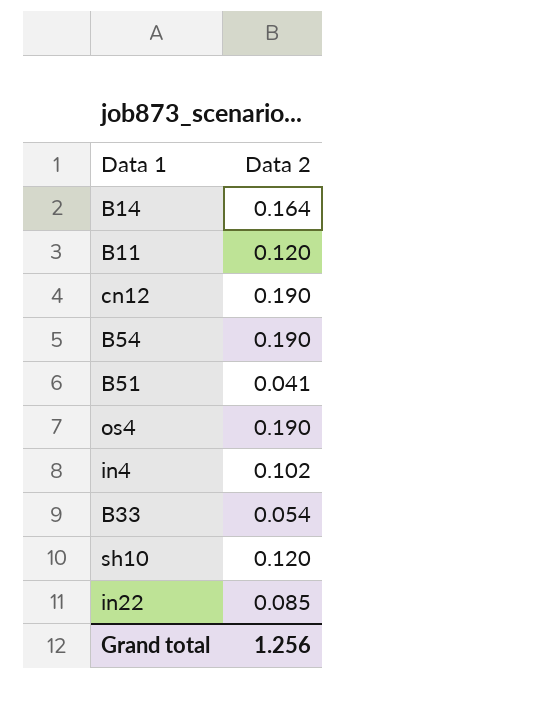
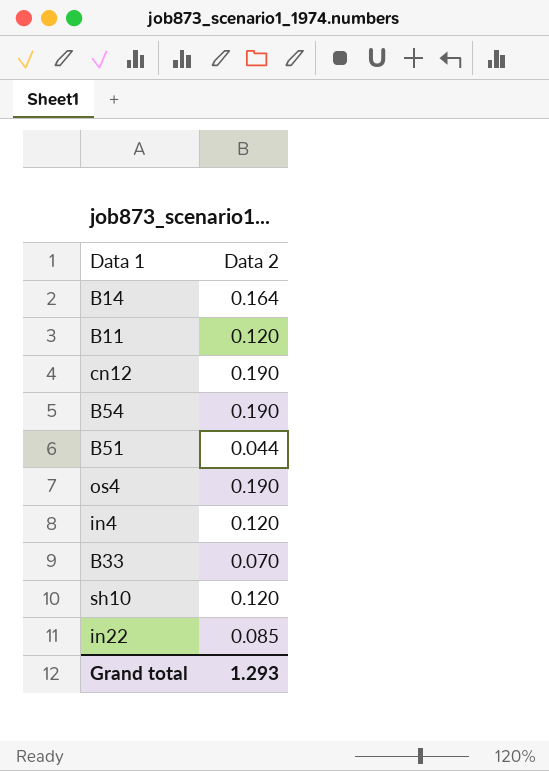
B51 | Data 2: 0.041 -> 0.044
in4 | Data 2: 0.102 -> 0.120
B33 | Data 2: 0.054 -> 0.070
Grand total | Data 2: 1.256 -> 1.293

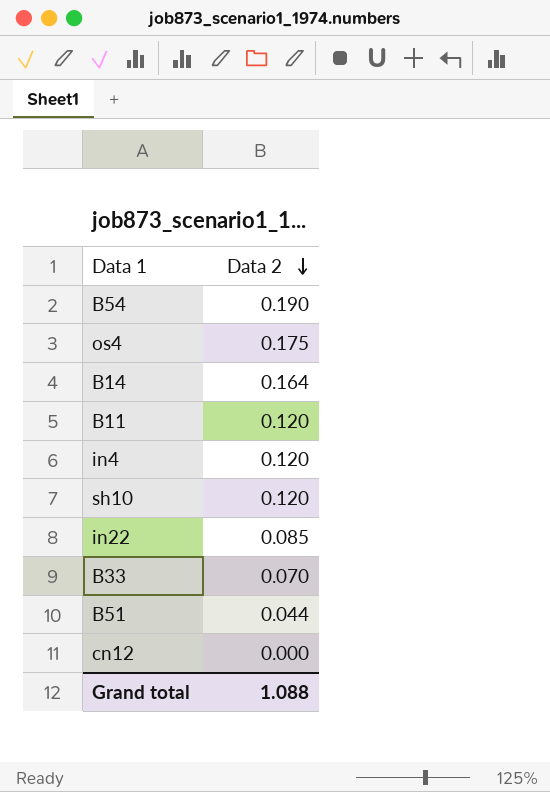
row order: none -> Data 2 descending
os4 | Data 2: 0.190 -> 0.175
cn12 | Data 2: 0.190 -> 0.000
Grand total | Data 2: 1.293 -> 1.088

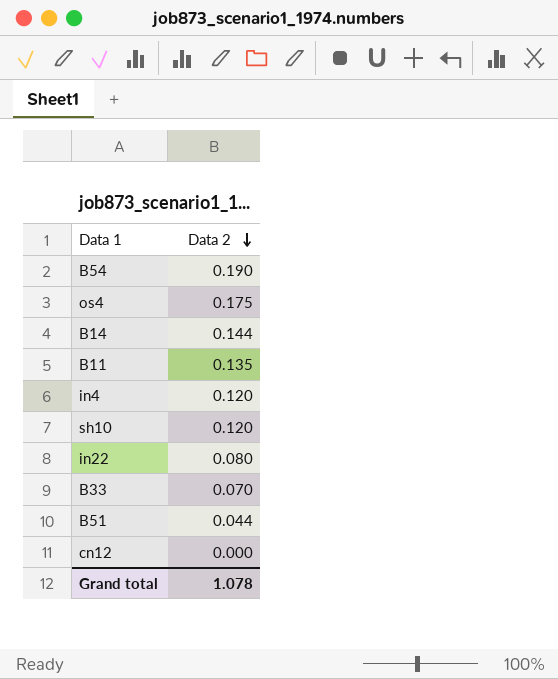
B14 | Data 2: 0.164 -> 0.144
B11 | Data 2: 0.120 -> 0.135
in22 | Data 2: 0.085 -> 0.080
Grand total | Data 2: 1.088 -> 1.078

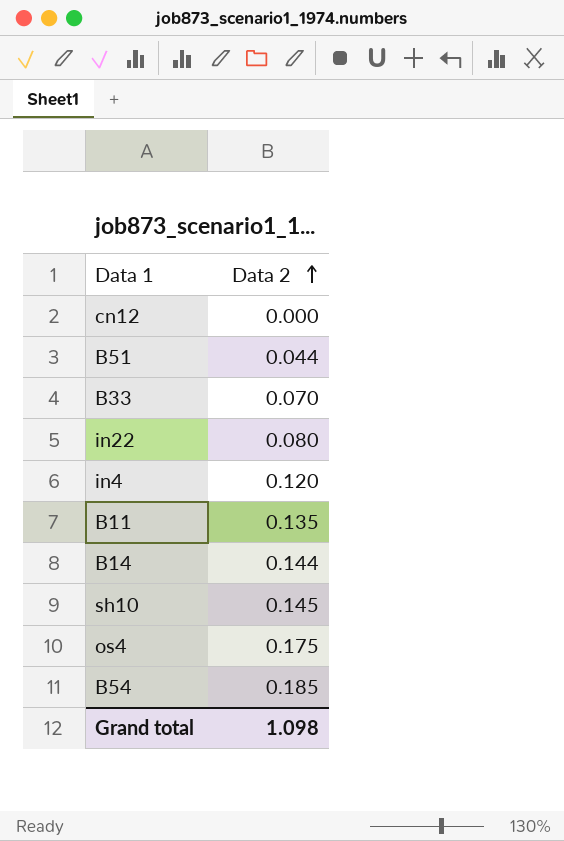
row order: Data 2 descending -> Data 2 ascending
sh10 | Data 2: 0.120 -> 0.145
B54 | Data 2: 0.190 -> 0.185
Grand total | Data 2: 1.078 -> 1.098

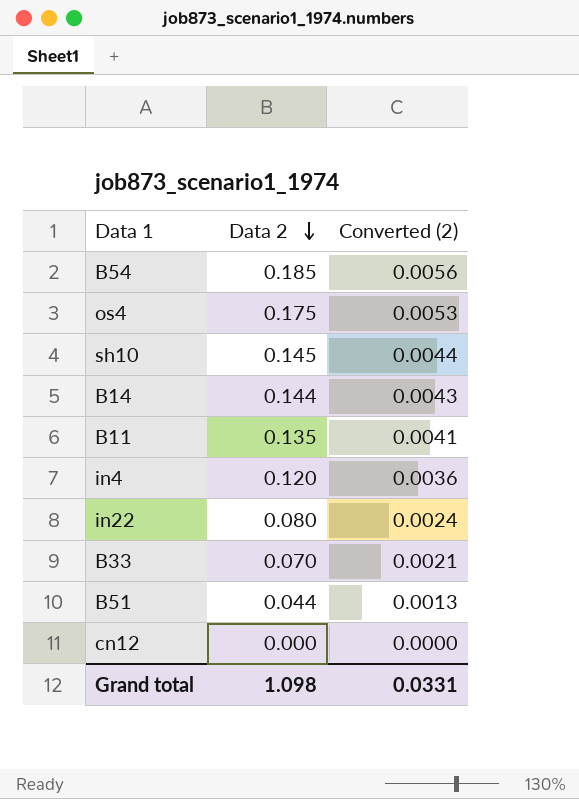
row order: Data 2 ascending -> Data 2 descending
column Converted (2) | formula: none -> [Data 2] * 0.03

